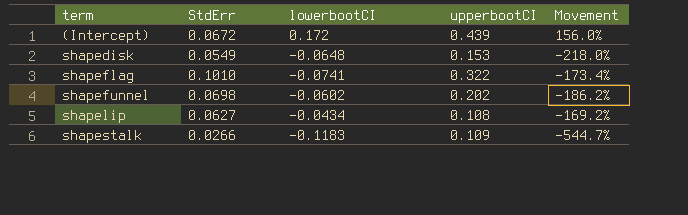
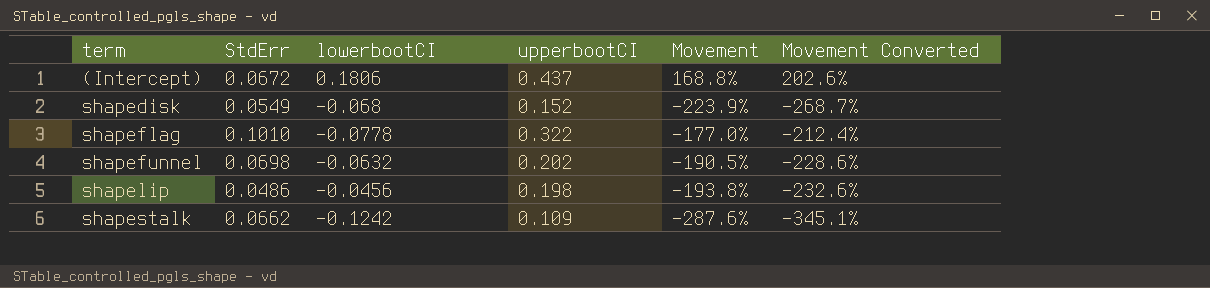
column Movement Converted | formula: none -> [Movement] * 1.2
(Intercept) | lowerbootCI: 0.172 -> 0.1806
(Intercept) | upperbootCI: 0.439 -> 0.437
(Intercept) | Movement: 156.0% -> 168.8%
shapedisk | lowerbootCI: -0.0648 -> -0.068
shapedisk | upperbootCI: 0.153 -> 0.152
shapedisk | Movement: -218.0% -> -223.9%
shapeflag | lowerbootCI: -0.0741 -> -0.0778
shapeflag | Movement: -173.4% -> -177.0%
shapefunnel | lowerbootCI: -0.0602 -> -0.0632
shapefunnel | Movement: -186.2% -> -190.5%
shapelip | StdErr: 0.0627 -> 0.0486
shapelip | lowerbootCI: -0.0434 -> -0.0456
shapelip | upperbootCI: 0.108 -> 0.198
shapelip | Movement: -169.2% -> -193.8%
shapestalk | StdErr: 0.0266 -> 0.0662
shapestalk | lowerbootCI: -0.1183 -> -0.1242
shapestalk | Movement: -544.7% -> -287.6%

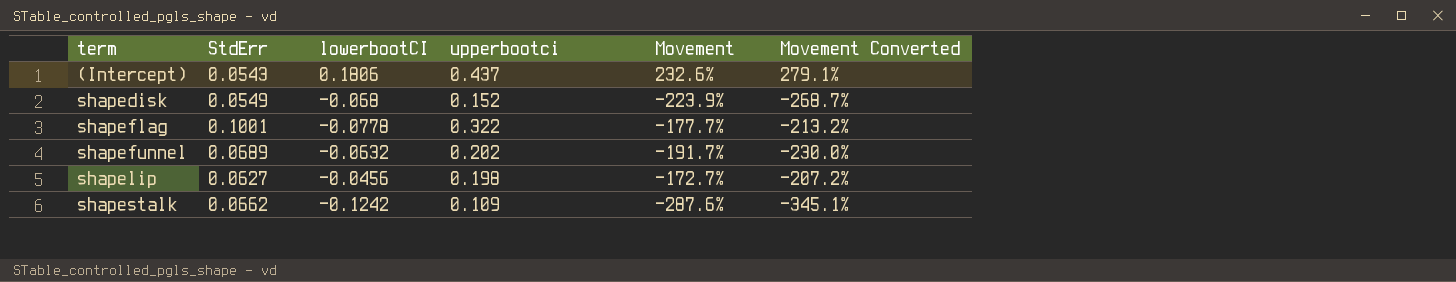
column name: upperbootCI -> upperbootci
(Intercept) | StdErr: 0.0672 -> 0.0543
(Intercept) | Movement: 168.8% -> 232.6%
(Intercept) | Movement Converted: 202.6% -> 279.1%
shapeflag | StdErr: 0.1010 -> 0.1001
shapeflag | Movement: -177.0% -> -177.7%
shapeflag | Movement Converted: -212.4% -> -213.2%
shapefunnel | StdErr: 0.0698 -> 0.0689
shapefunnel | Movement: -190.5% -> -191.7%
shapefunnel | Movement Converted: -228.6% -> -230.0%
shapelip | StdErr: 0.0486 -> 0.0627
shapelip | Movement: -193.8% -> -172.7%
shapelip | Movement Converted: -232.6% -> -207.2%

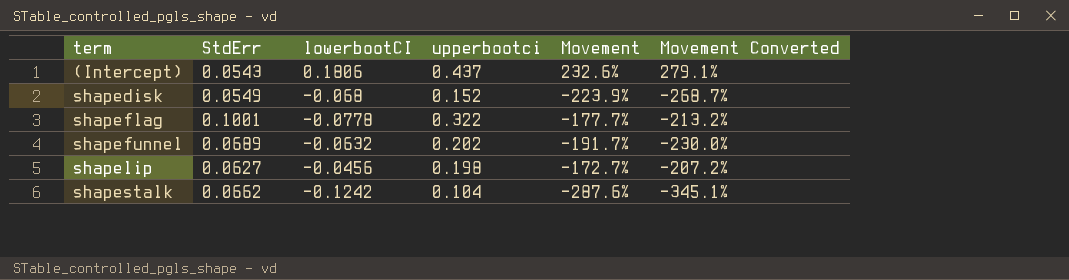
shapestalk | upperbootci: 0.109 -> 0.104

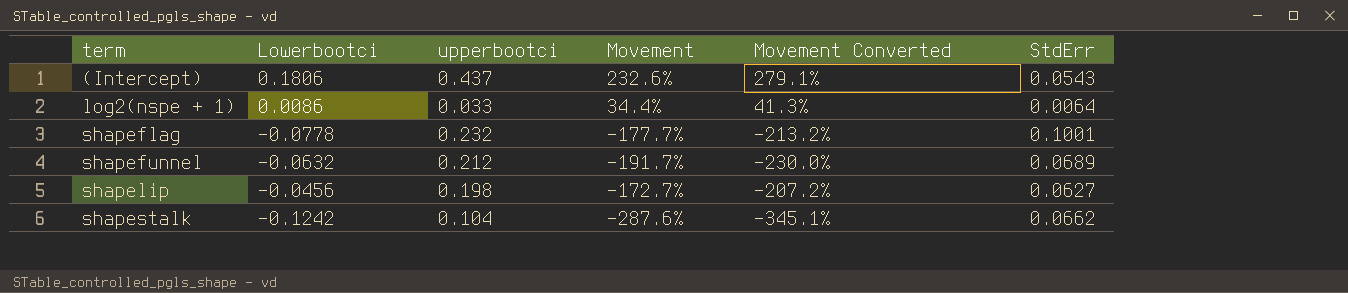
column name: lowerbootCI -> Lowerbootci
column StdErr | position: 2 -> 6
row shapedisk: 0.0549 | -0.068 | 0.152 | -223.9% | -268.7% -> none
row log2(nspe + 1): none -> 0.0086 | 0.033 | 34.4% | 41.3% | 0.0064
shapeflag | upperbootci: 0.322 -> 0.232
shapefunnel | upperbootci: 0.202 -> 0.212

